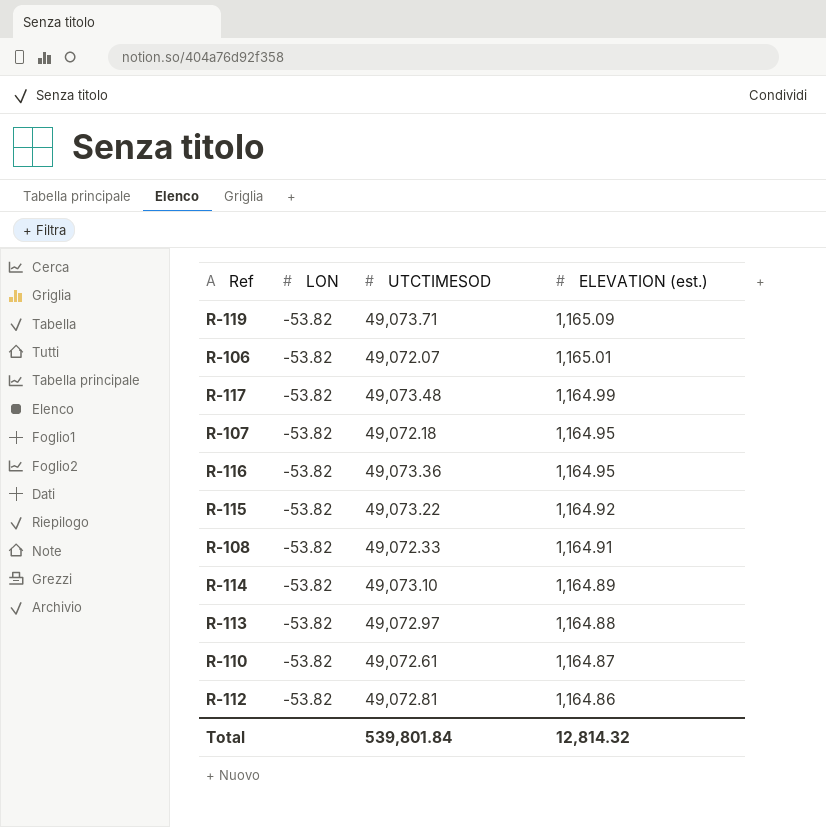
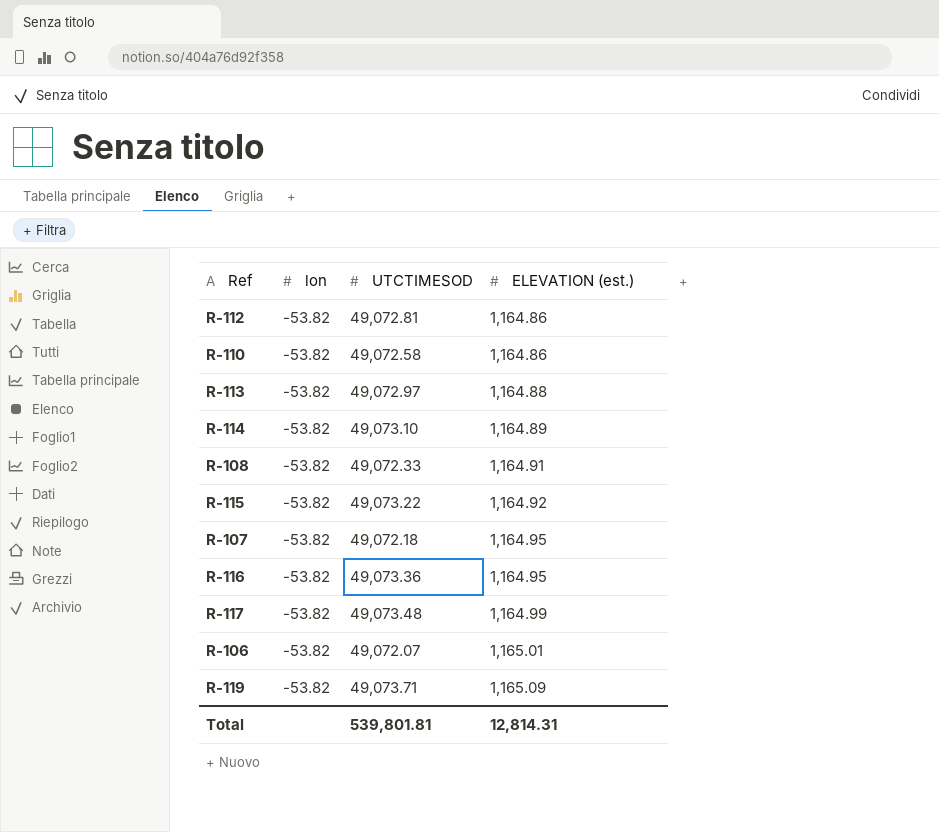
row order: ELEVATION (est.) descending -> ELEVATION (est.) ascending
column name: LON -> lon
R-110 | UTCTIMESOD: 49,072.61 -> 49,072.58
R-110 | ELEVATION (est.): 1,164.87 -> 1,164.86
Total | UTCTIMESOD: 539,801.84 -> 539,801.81
Total | ELEVATION (est.): 12,814.32 -> 12,814.31

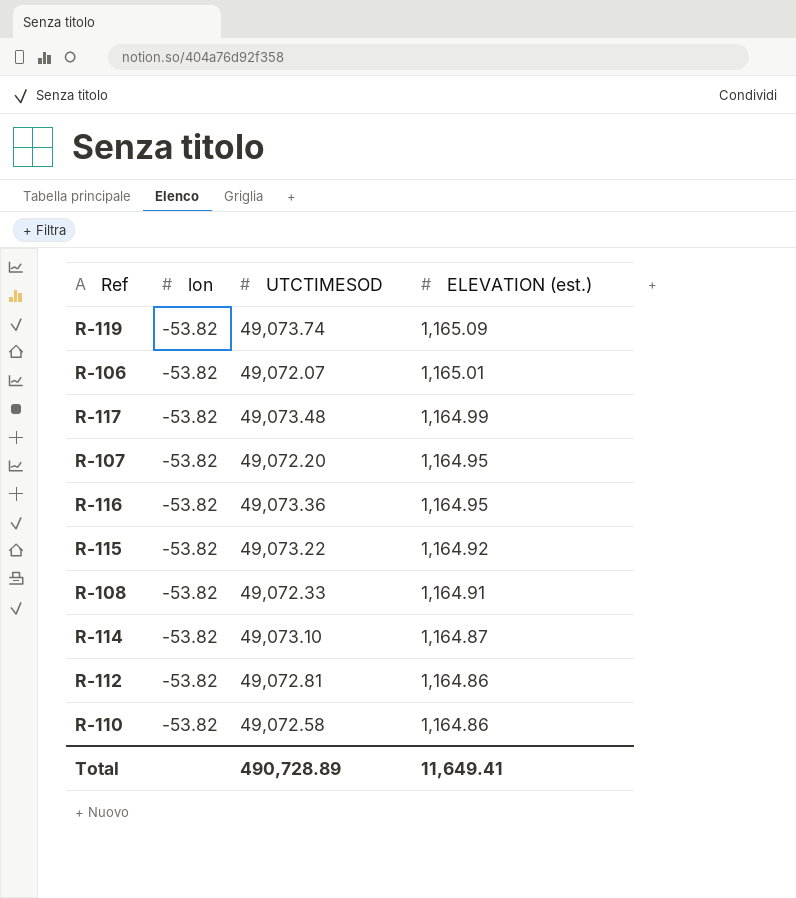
row order: ELEVATION (est.) ascending -> ELEVATION (est.) descending
row R-113: -53.82 | 49,072.97 | 1,164.88 -> none
R-119 | UTCTIMESOD: 49,073.71 -> 49,073.74
R-107 | UTCTIMESOD: 49,072.18 -> 49,072.20
R-114 | ELEVATION (est.): 1,164.89 -> 1,164.87
Total | UTCTIMESOD: 539,801.81 -> 490,728.89
Total | ELEVATION (est.): 12,814.31 -> 11,649.41

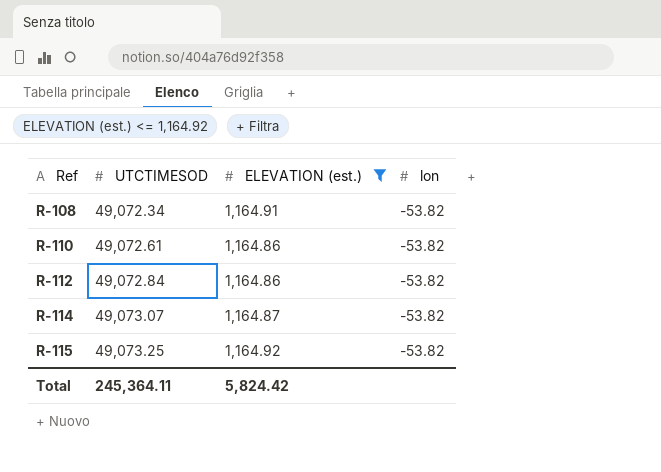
filter: none -> ELEVATION (est.) <= 1,164.92
row order: ELEVATION (est.) descending -> Ref ascending
column lon | position: 2 -> 4
R-108 | UTCTIMESOD: 49,072.33 -> 49,072.34
R-110 | UTCTIMESOD: 49,072.58 -> 49,072.61
R-112 | UTCTIMESOD: 49,072.81 -> 49,072.84
R-114 | UTCTIMESOD: 49,073.10 -> 49,073.07
R-115 | UTCTIMESOD: 49,073.22 -> 49,073.25
Total | UTCTIMESOD: 490,728.89 -> 245,364.11
Total | ELEVATION (est.): 11,649.41 -> 5,824.42

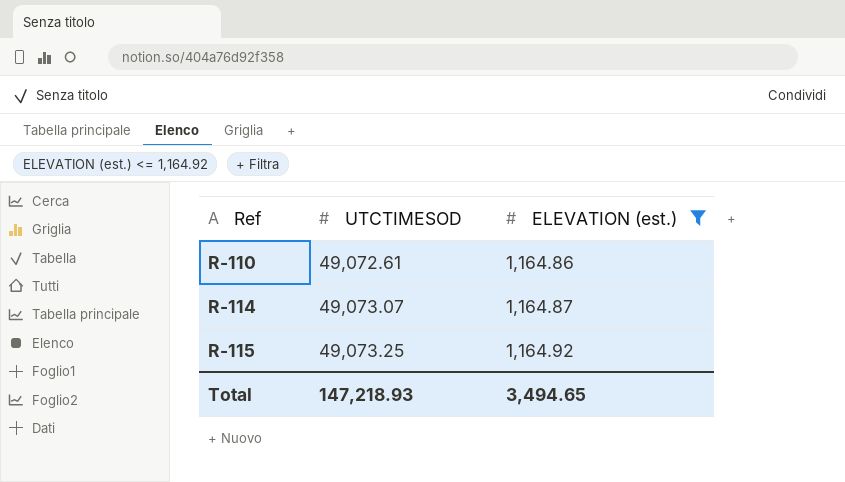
column lon | position: 4 -> none
row R-108: 49,072.34 | 1,164.91 | -53.82 -> none
row R-112: 49,072.84 | 1,164.86 | -53.82 -> none
Total | UTCTIMESOD: 245,364.11 -> 147,218.93
Total | ELEVATION (est.): 5,824.42 -> 3,494.65

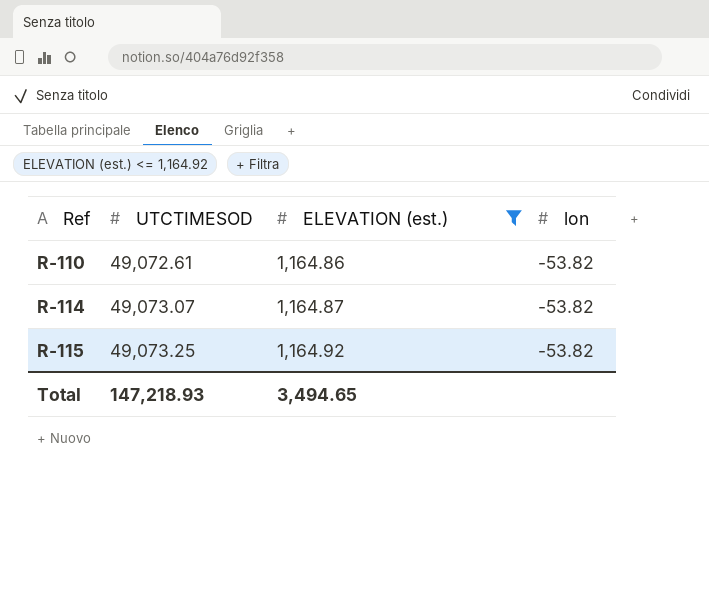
column lon | position: none -> 4

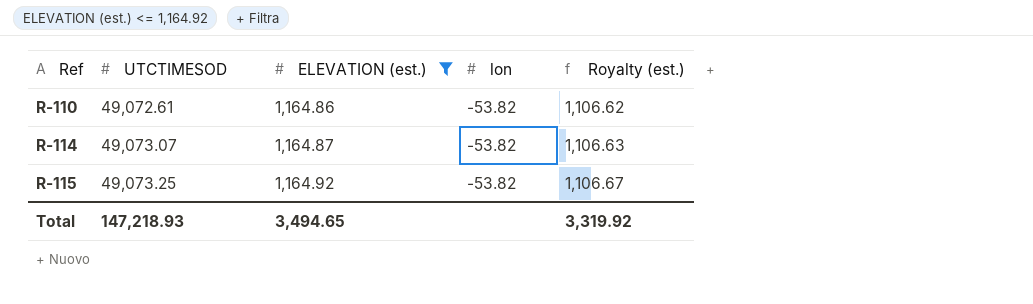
column Royalty (est.) | formula: none -> [ELEVATION (est.)] * 0.95

